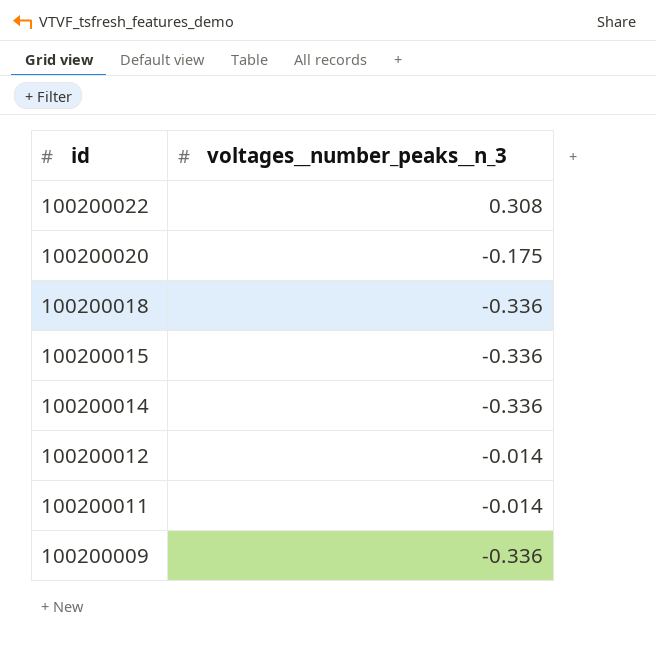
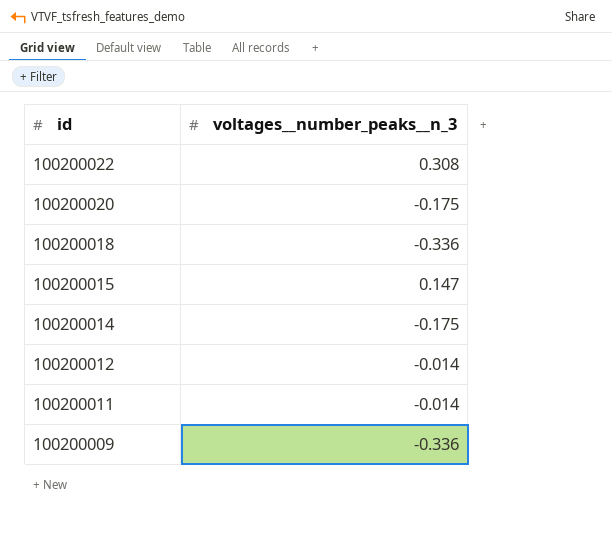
100200015 | voltages__number_peaks__n_3: -0.336 -> 0.147
100200014 | voltages__number_peaks__n_3: -0.336 -> -0.175

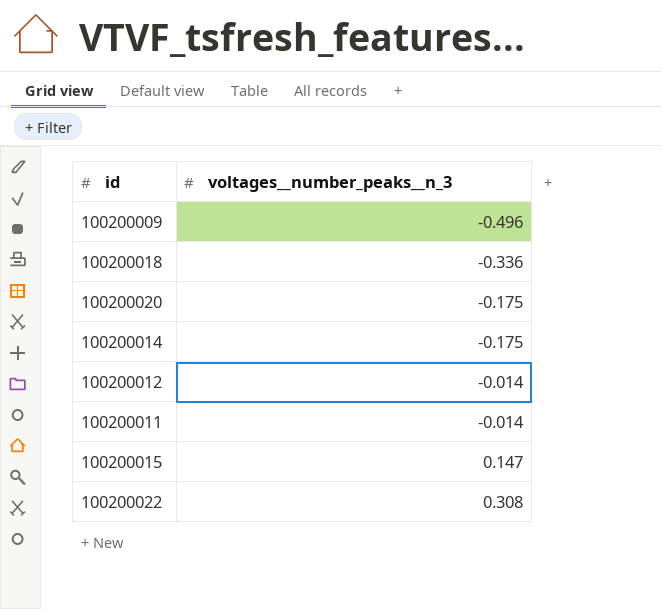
row order: id descending -> voltages__number_peaks__n_3 ascending
100200009 | voltages__number_peaks__n_3: -0.336 -> -0.496

